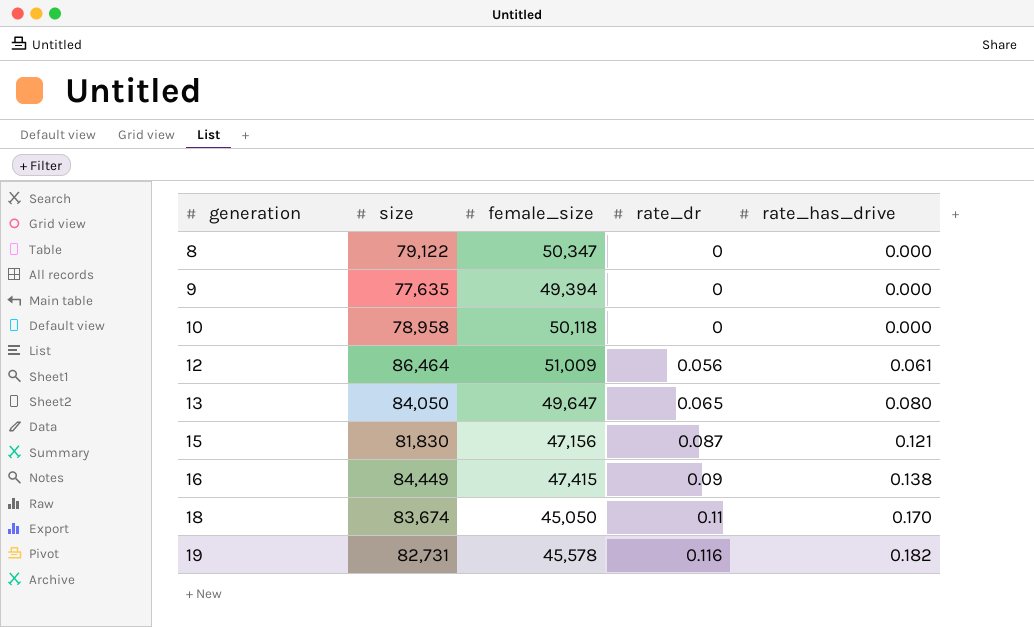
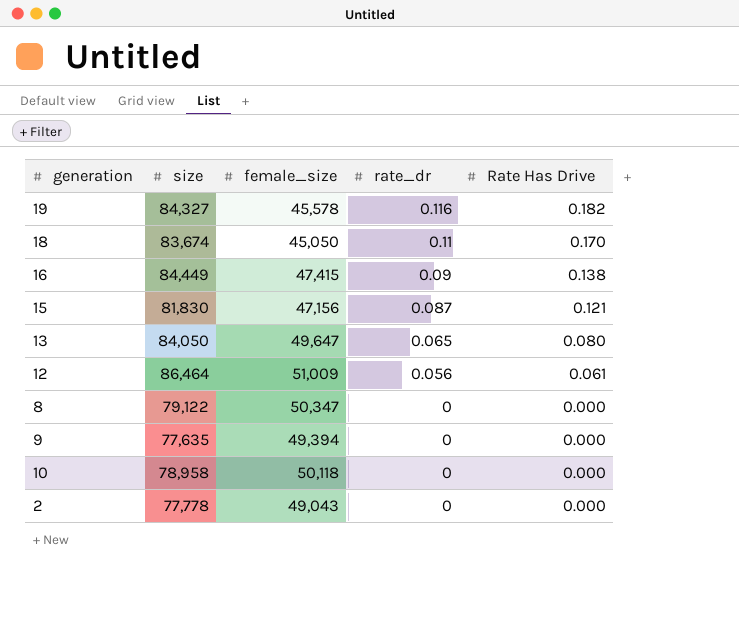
row order: generation ascending -> rate_dr descending
column name: rate_has_drive -> Rate Has Drive
19 | size: 82,731 -> 84,327
row 2: none -> 77,778 | 49,043 | 0 | 0.000

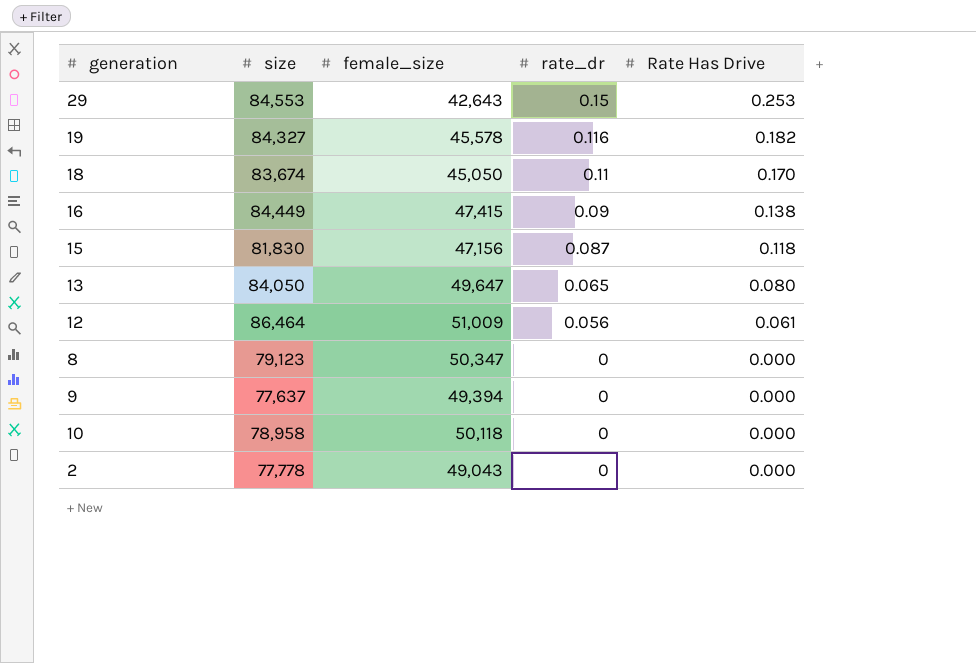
row 29: none -> 84,553 | 42,643 | 0.15 | 0.253
15 | Rate Has Drive: 0.121 -> 0.118
8 | size: 79,122 -> 79,123
9 | size: 77,635 -> 77,637

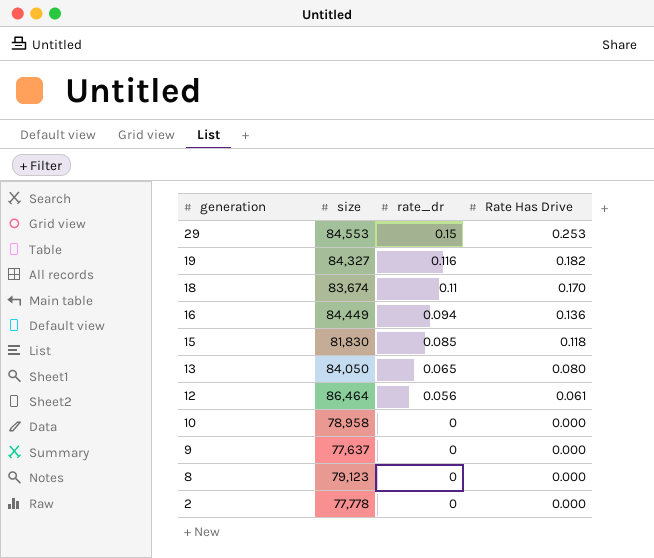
row order: rate_dr descending -> generation descending
column female_size | position: 3 -> none
16 | rate_dr: 0.09 -> 0.094
16 | Rate Has Drive: 0.138 -> 0.136
15 | rate_dr: 0.087 -> 0.085

